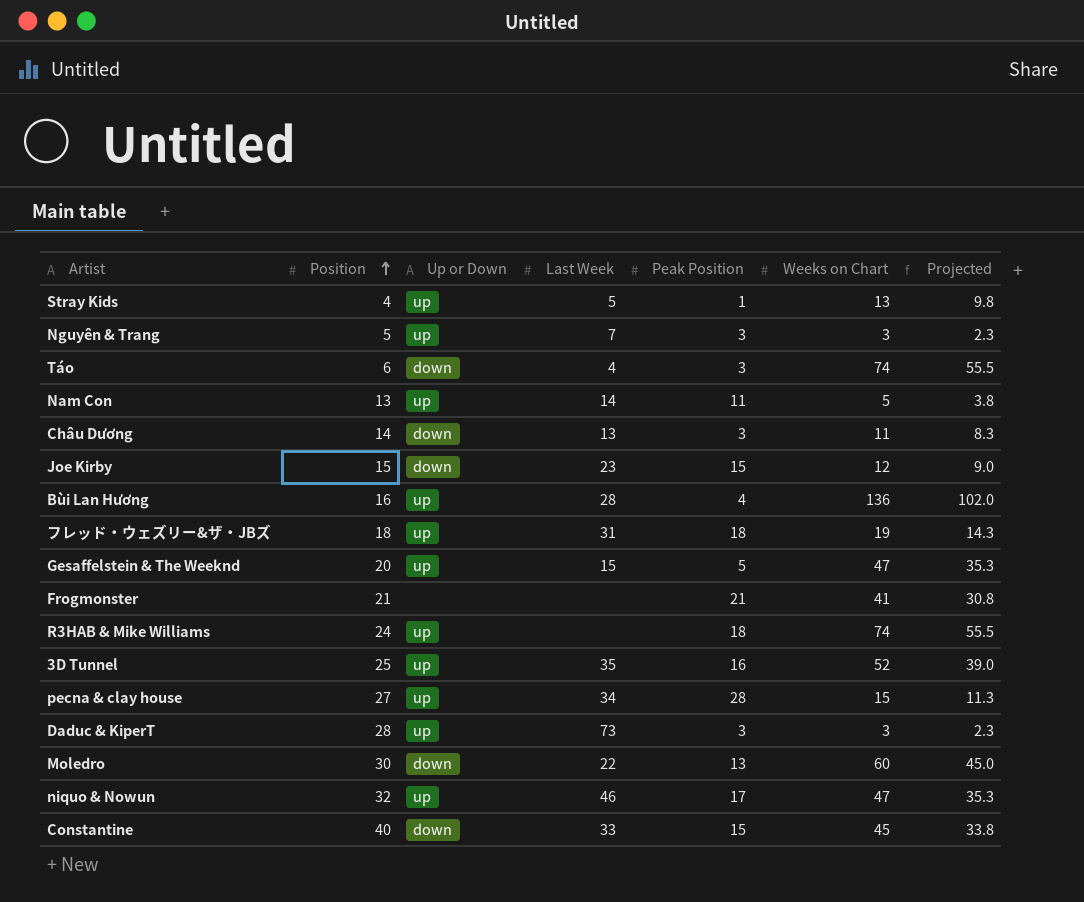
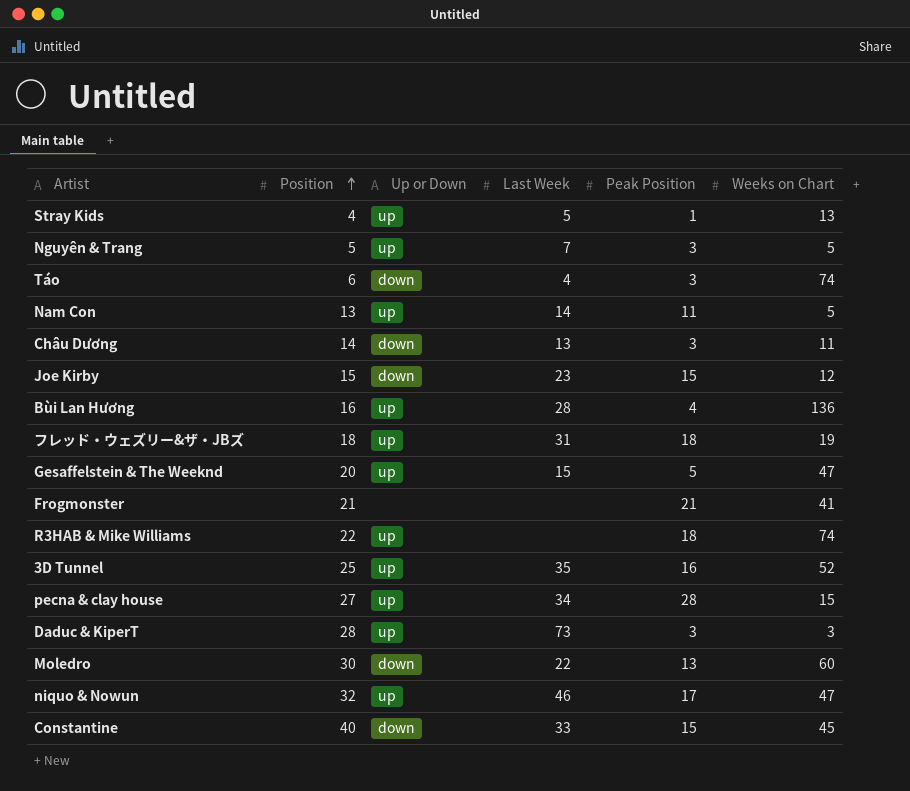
column Projected | formula: [Weeks on Chart] * 0.75 -> none
Nguyên & Trang | Weeks on Chart: 3 -> 5
R3HAB & Mike Williams | Position: 24 -> 22

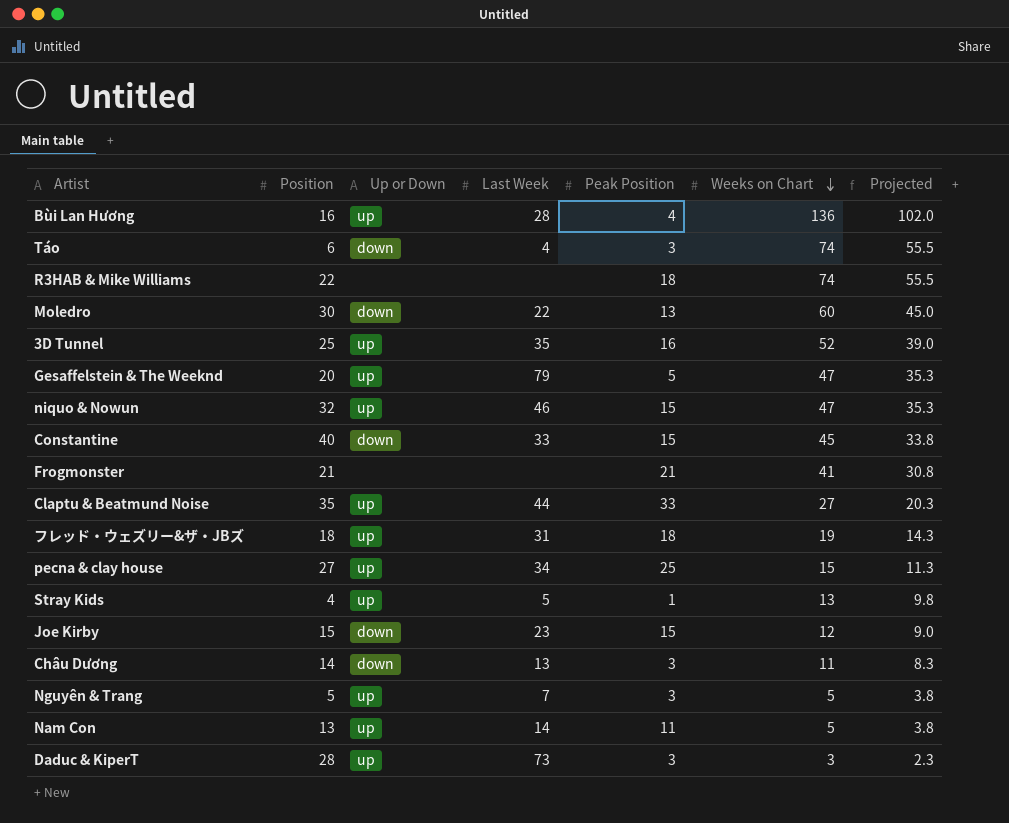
row order: Position ascending -> Weeks on Chart descending
column Projected | formula: none -> [Weeks on Chart] * 0.75
R3HAB & Mike Williams | Up or Down: up -> none
Gesaffelstein & The Weeknd | Last Week: 15 -> 79
niquo & Nowun | Peak Position: 17 -> 15
row Claptu & Beatmund Noise: none -> 35 | up | 44 | 33 | 27 | 20.3
pecna & clay house | Peak Position: 28 -> 25

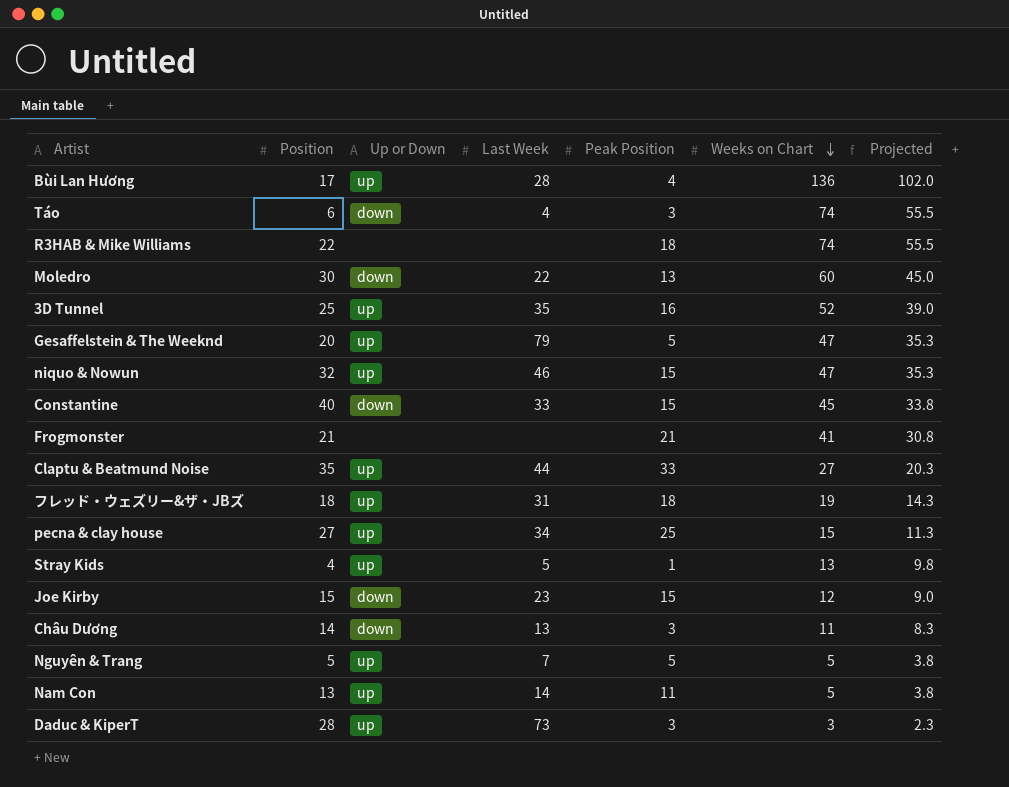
Bùi Lan Hương | Position: 16 -> 17
Nguyên & Trang | Peak Position: 3 -> 5

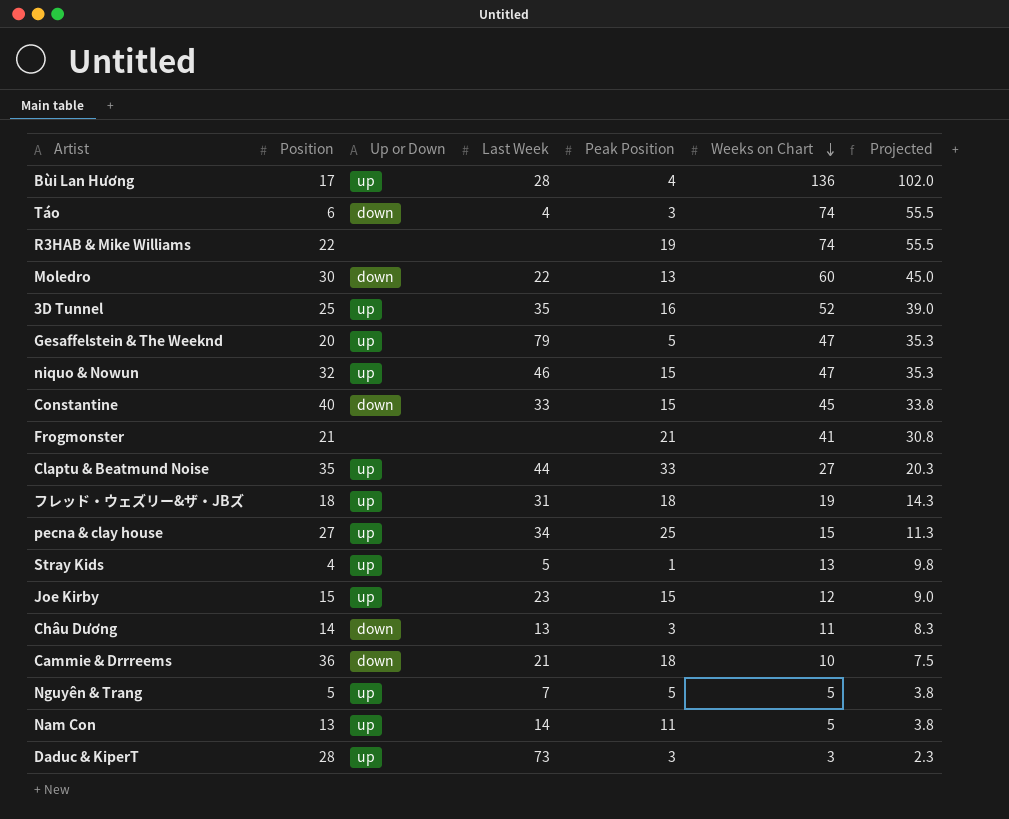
R3HAB & Mike Williams | Peak Position: 18 -> 19
Joe Kirby | Up or Down: down -> up
row Cammie & Drrreems: none -> 36 | down | 21 | 18 | 10 | 7.5

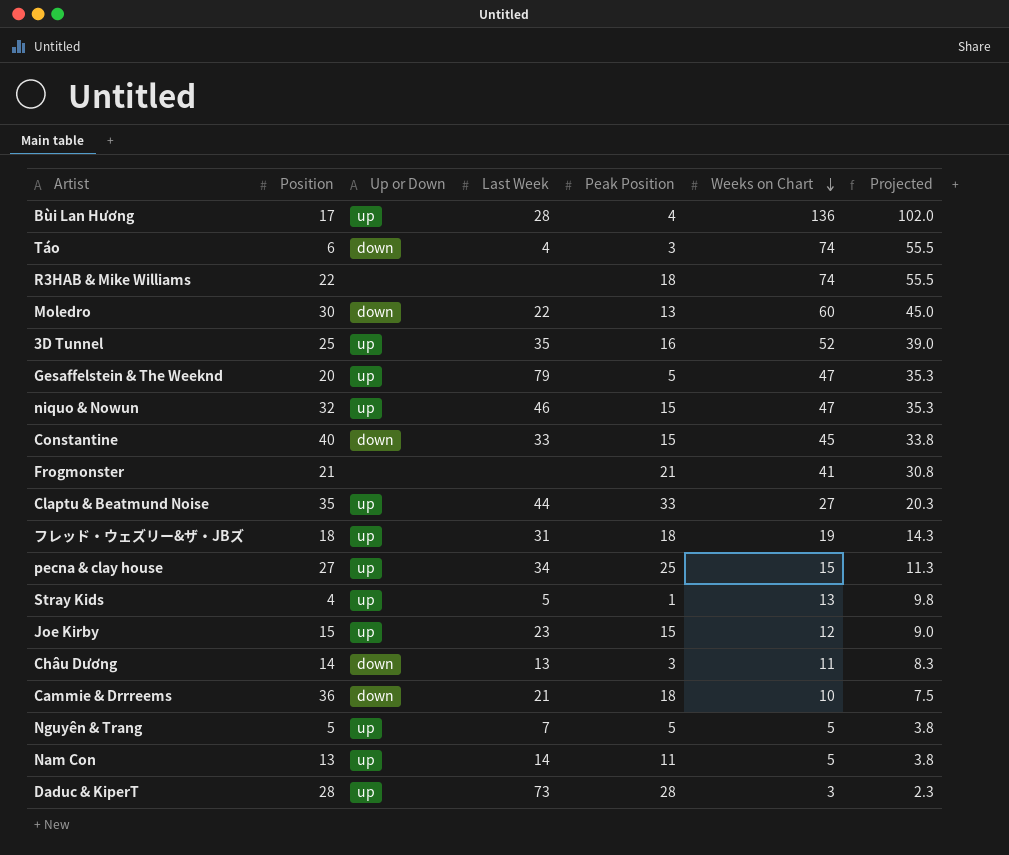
R3HAB & Mike Williams | Peak Position: 19 -> 18
Daduc & KiperT | Peak Position: 3 -> 28

